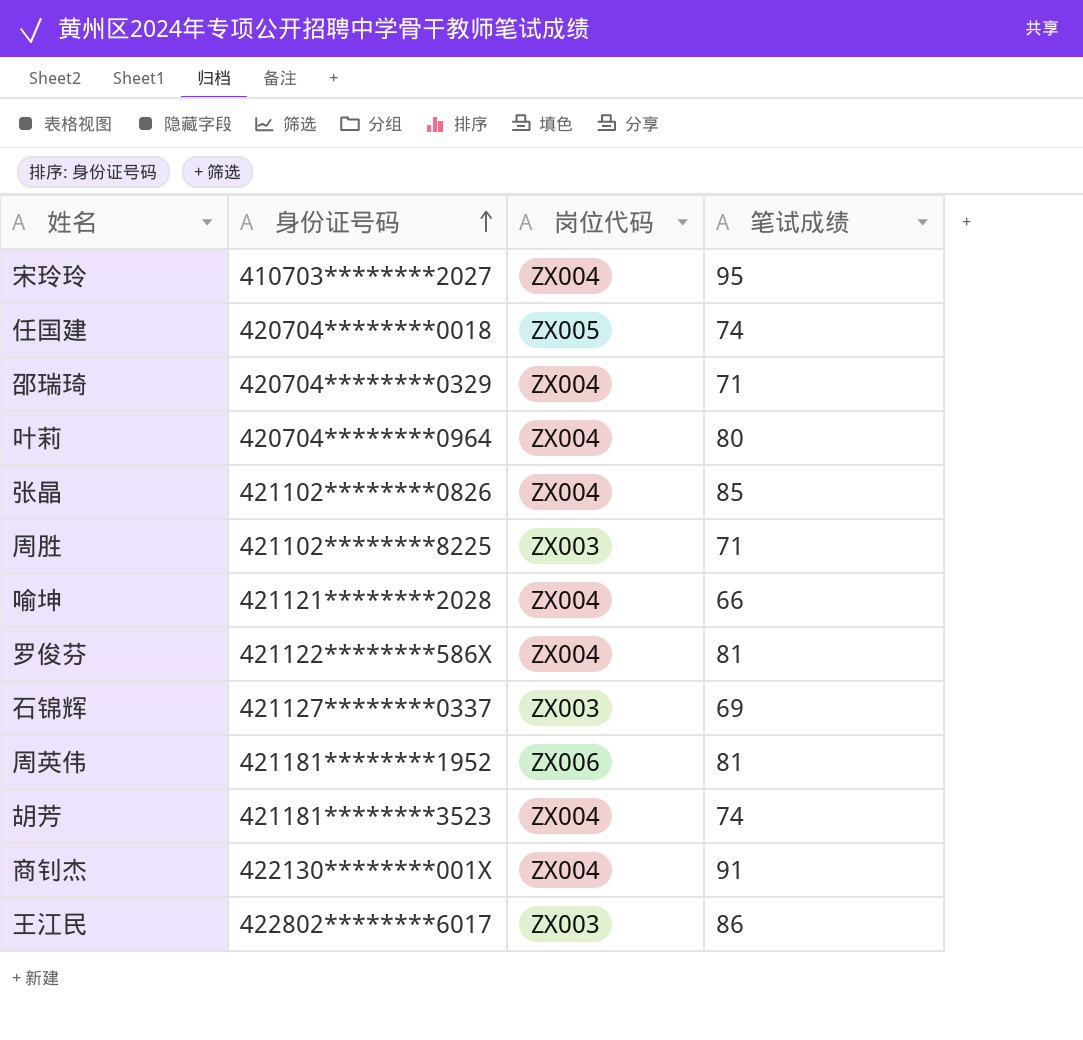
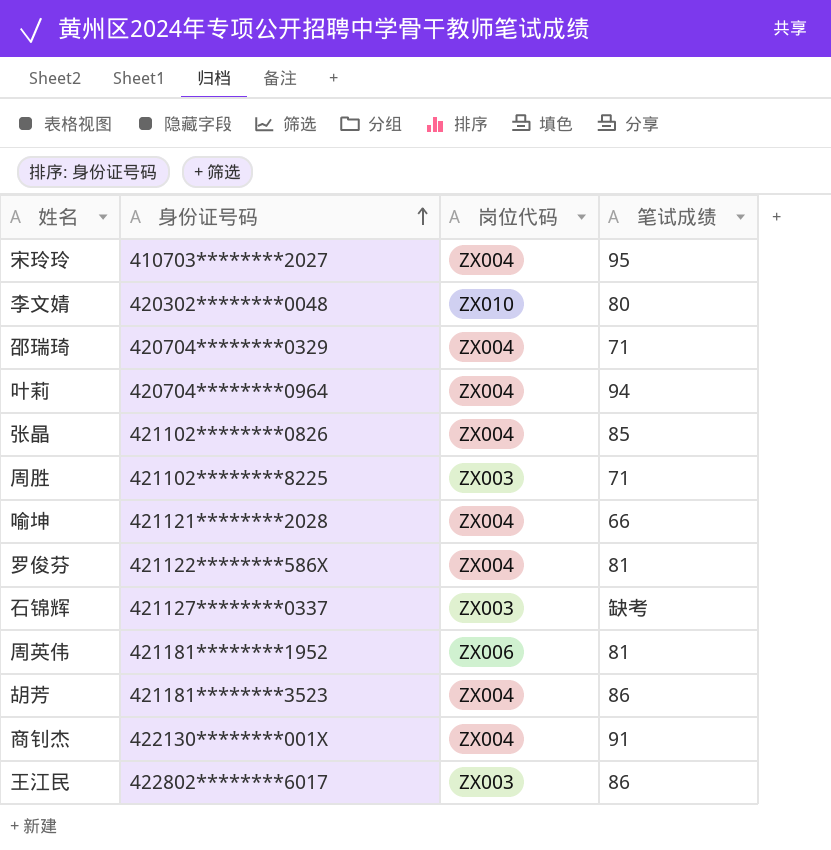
row 任国建: 420704********0018 | ZX005 | 74 -> none
row 李文婧: none -> 420302********0048 | ZX010 | 80
叶莉 | 笔试成绩: 80 -> 94
石锦辉 | 笔试成绩: 69 -> 缺考
胡芳 | 笔试成绩: 74 -> 86

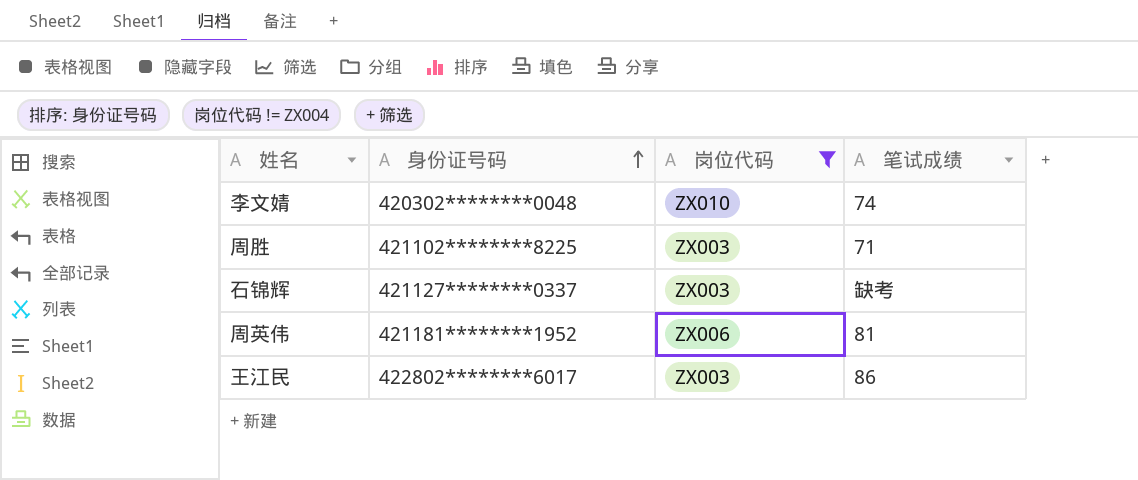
filter: none -> 岗位代码 != ZX004
李文婧 | 笔试成绩: 80 -> 74

